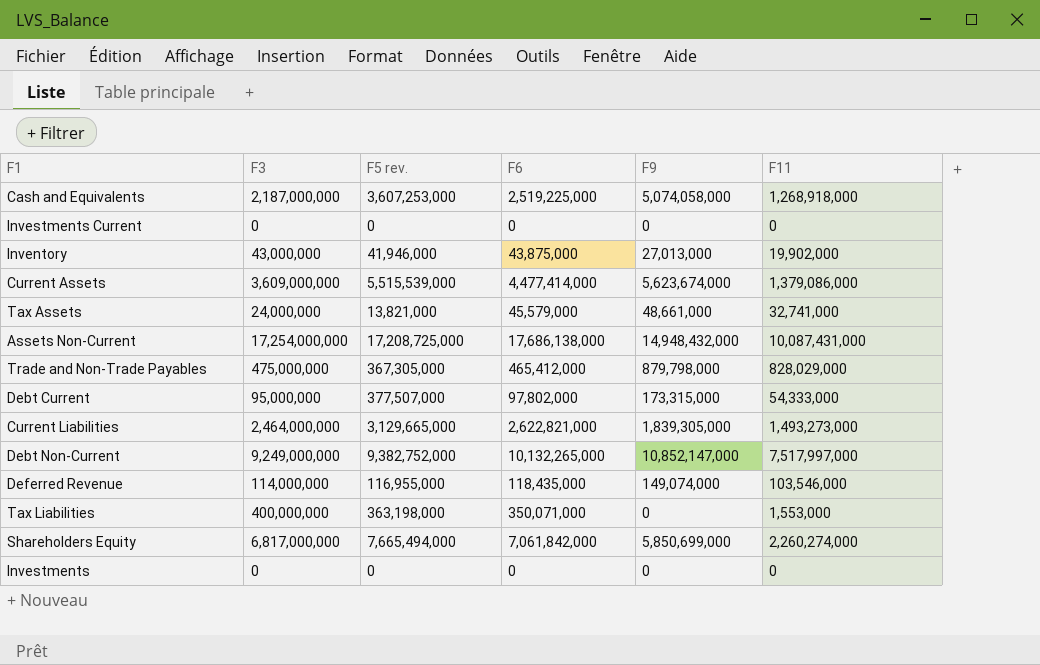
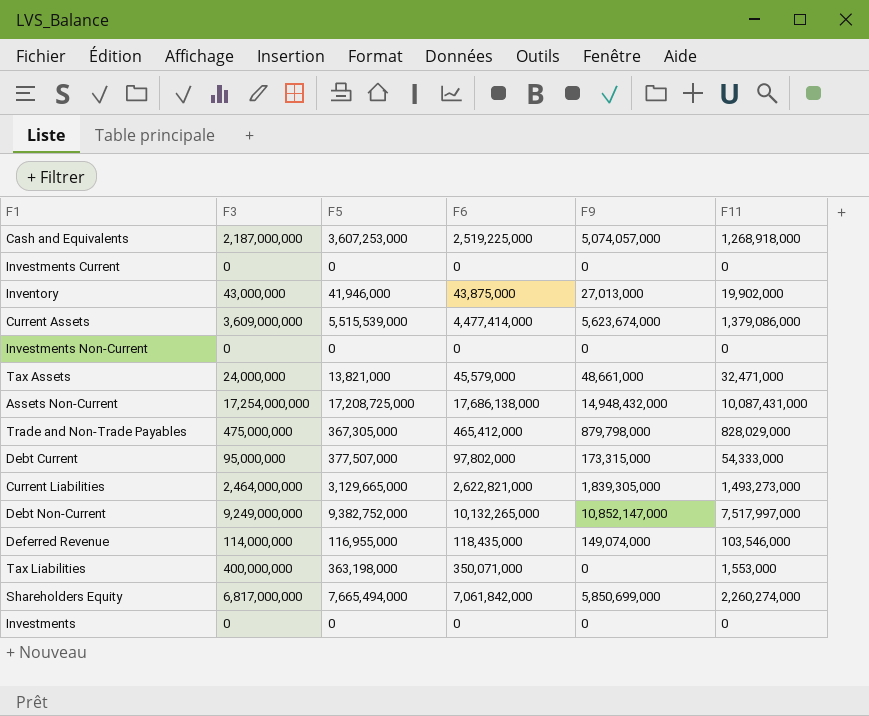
column name: F5 rev. -> F5
Cash and Equivalents | F9: 5,074,058,000 -> 5,074,057,000
row Investments Non-Current: none -> 0 | 0 | 0 | 0 | 0
Tax Assets | F11: 32,741,000 -> 32,471,000

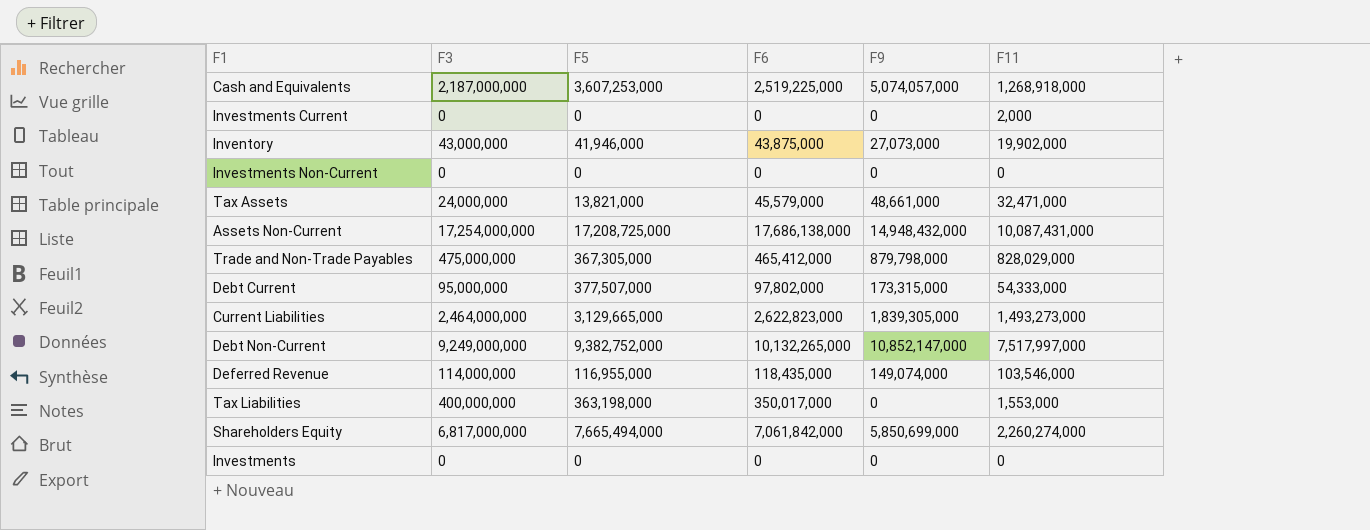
row Current Assets: 3,609,000,000 | 5,515,539,000 | 4,477,414,000 | 5,623,674,000 | 1,379,086,000 -> none
Investments Current | F11: 0 -> 2,000
Inventory | F9: 27,013,000 -> 27,073,000
Current Liabilities | F6: 2,622,821,000 -> 2,622,823,000
Tax Liabilities | F6: 350,071,000 -> 350,017,000

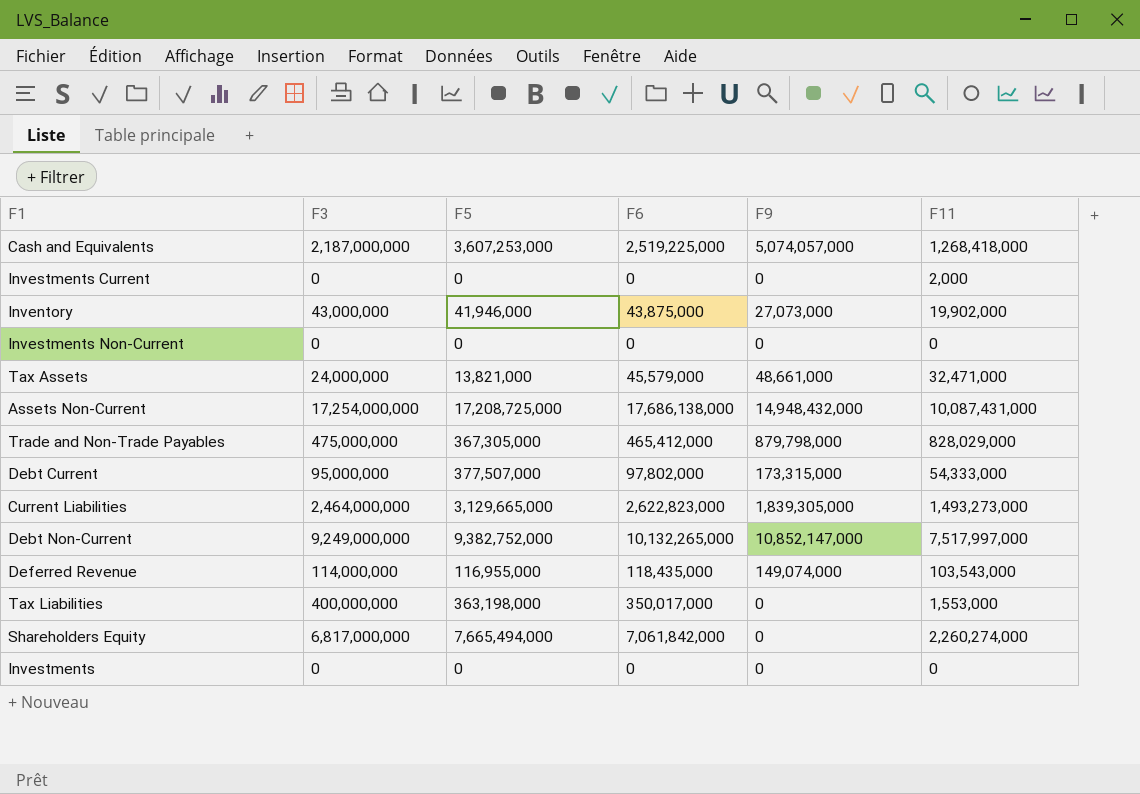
Cash and Equivalents | F11: 1,268,918,000 -> 1,268,418,000
Deferred Revenue | F11: 103,546,000 -> 103,543,000
Shareholders Equity | F9: 5,850,699,000 -> 0

